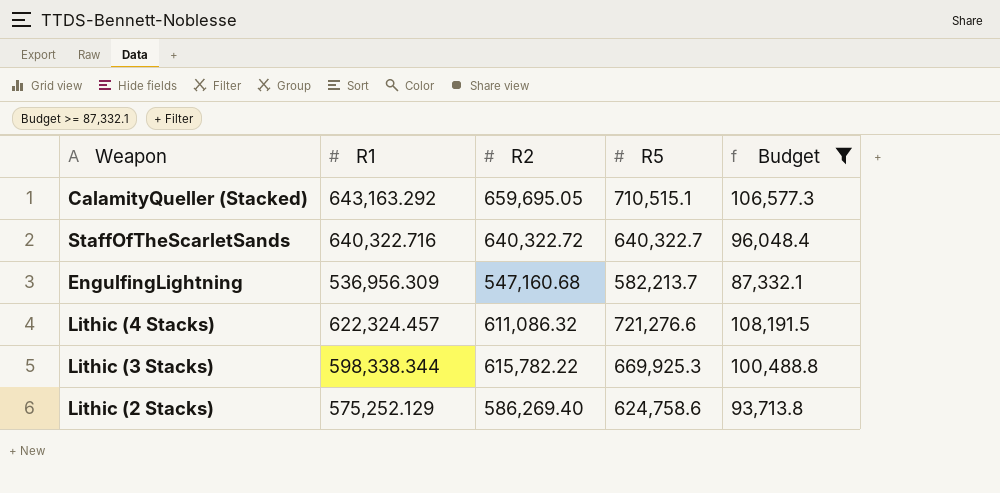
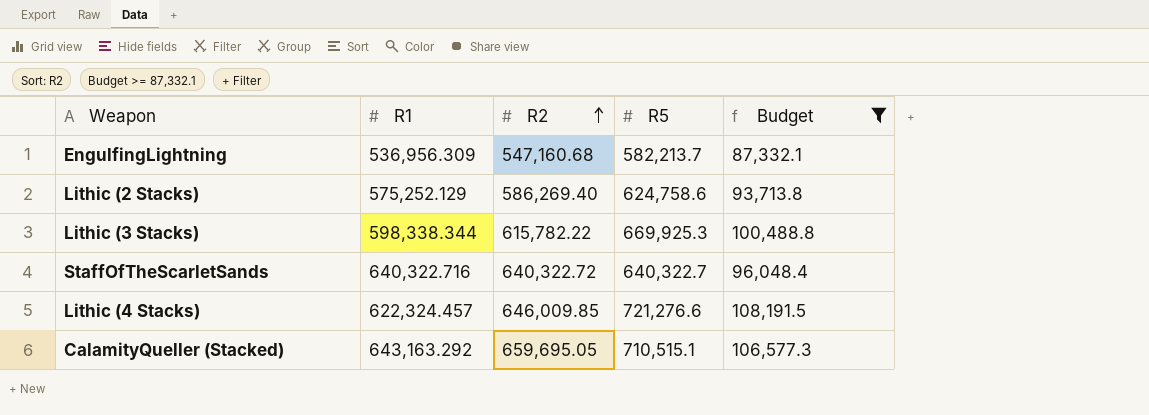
row order: none -> R2 ascending
Lithic (4 Stacks) | R2: 611,086.32 -> 646,009.85

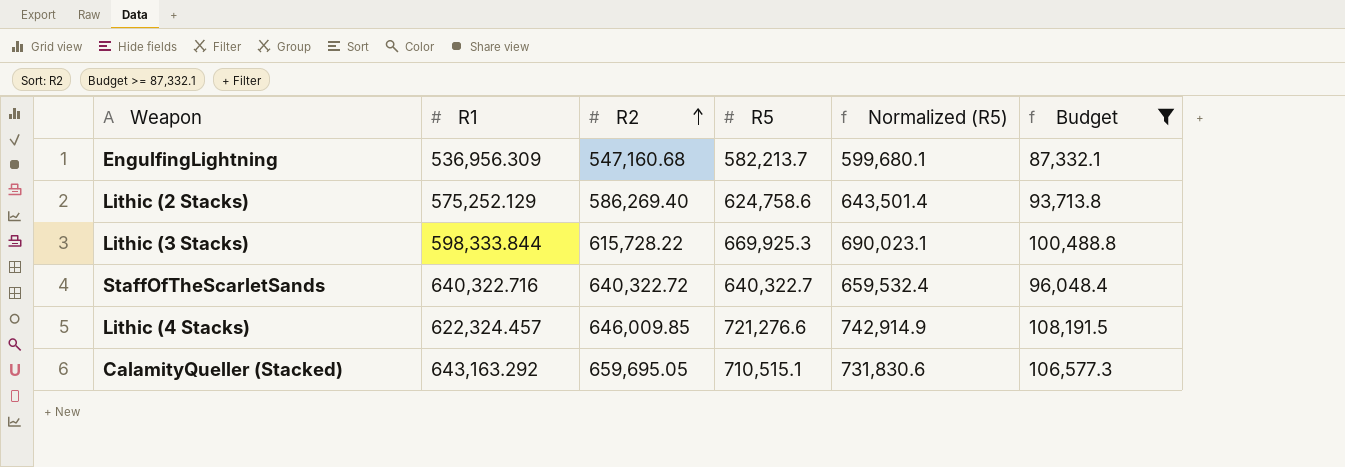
column Normalized (R5) | formula: none -> [R5] * 1.03
Lithic (3 Stacks) | R1: 598,338.344 -> 598,333.844
Lithic (3 Stacks) | R2: 615,782.22 -> 615,728.22

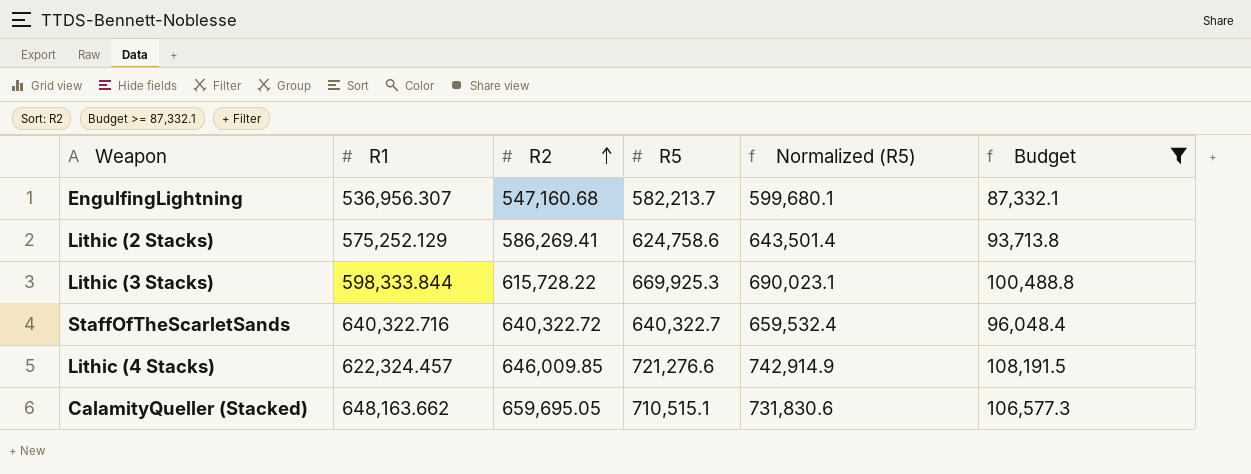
EngulfingLightning | R1: 536,956.309 -> 536,956.307
Lithic (2 Stacks) | R2: 586,269.40 -> 586,269.41
CalamityQueller (Stacked) | R1: 643,163.292 -> 648,163.662

